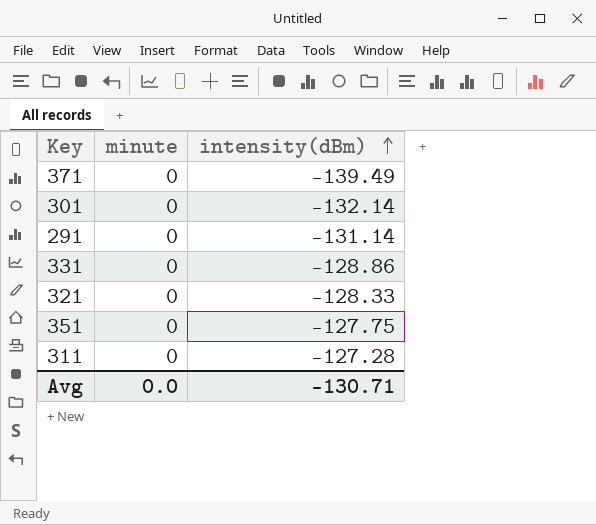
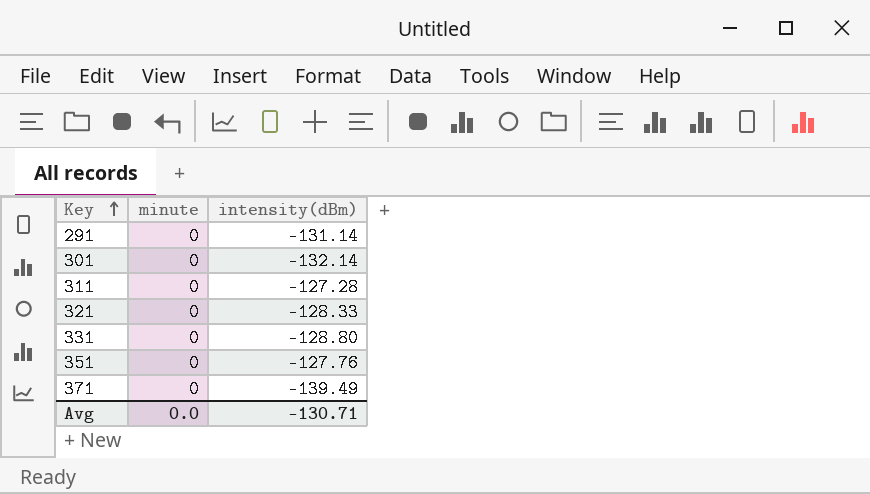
row order: intensity(dBm) ascending -> Key ascending
331 | intensity(dBm): -128.86 -> -128.80
351 | intensity(dBm): -127.75 -> -127.76

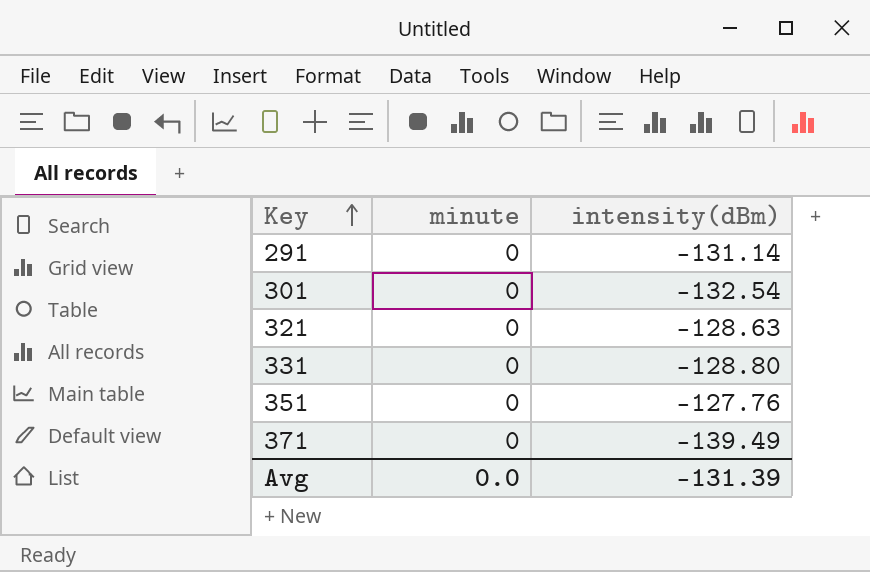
row 311: 0 | -127.28 -> none
301 | intensity(dBm): -132.14 -> -132.54
321 | intensity(dBm): -128.33 -> -128.63
Avg | intensity(dBm): -130.71 -> -131.39

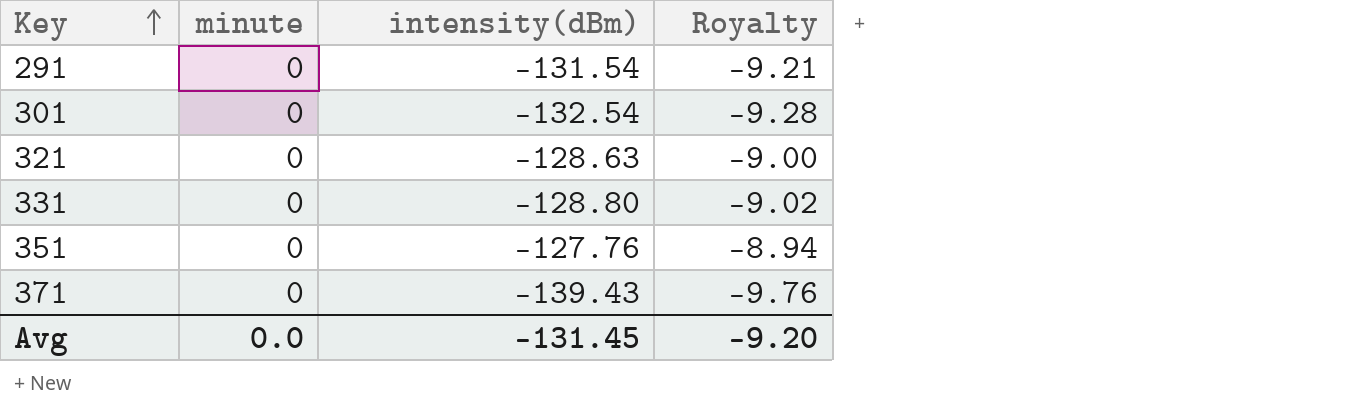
column Royalty | formula: none -> [intensity(dBm)] * 0.07
291 | intensity(dBm): -131.14 -> -131.54
371 | intensity(dBm): -139.49 -> -139.43
Avg | intensity(dBm): -131.39 -> -131.45

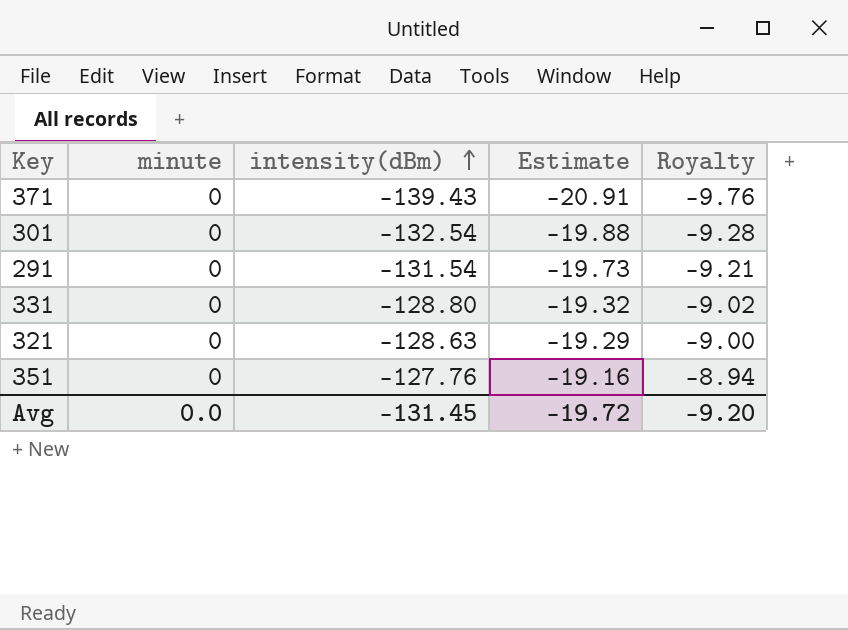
row order: Key ascending -> intensity(dBm) ascending
column Estimate | formula: none -> [intensity(dBm)] * 0.15

